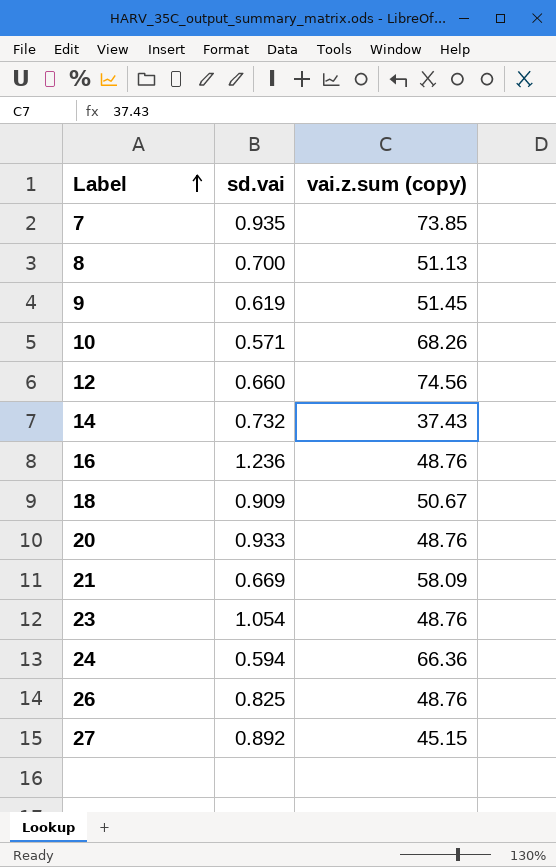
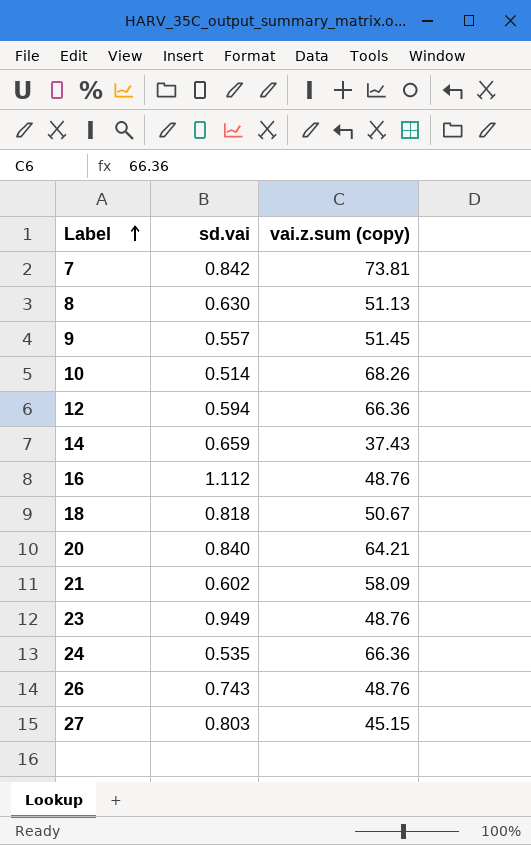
7 | sd.vai: 0.935 -> 0.842
7 | vai.z.sum (copy): 73.85 -> 73.81
8 | sd.vai: 0.700 -> 0.630
9 | sd.vai: 0.619 -> 0.557
10 | sd.vai: 0.571 -> 0.514
12 | sd.vai: 0.660 -> 0.594
12 | vai.z.sum (copy): 74.56 -> 66.36
14 | sd.vai: 0.732 -> 0.659
16 | sd.vai: 1.236 -> 1.112
18 | sd.vai: 0.909 -> 0.818
20 | sd.vai: 0.933 -> 0.840
20 | vai.z.sum (copy): 48.76 -> 64.21
21 | sd.vai: 0.669 -> 0.602
23 | sd.vai: 1.054 -> 0.949
24 | sd.vai: 0.594 -> 0.535
26 | sd.vai: 0.825 -> 0.743
27 | sd.vai: 0.892 -> 0.803

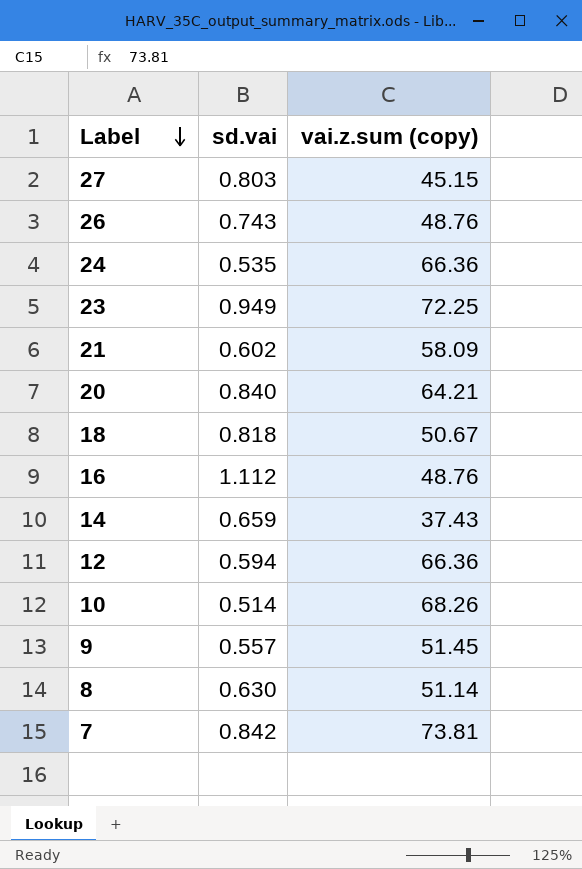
row order: Label ascending -> Label descending
23 | vai.z.sum (copy): 48.76 -> 72.25
8 | vai.z.sum (copy): 51.13 -> 51.14

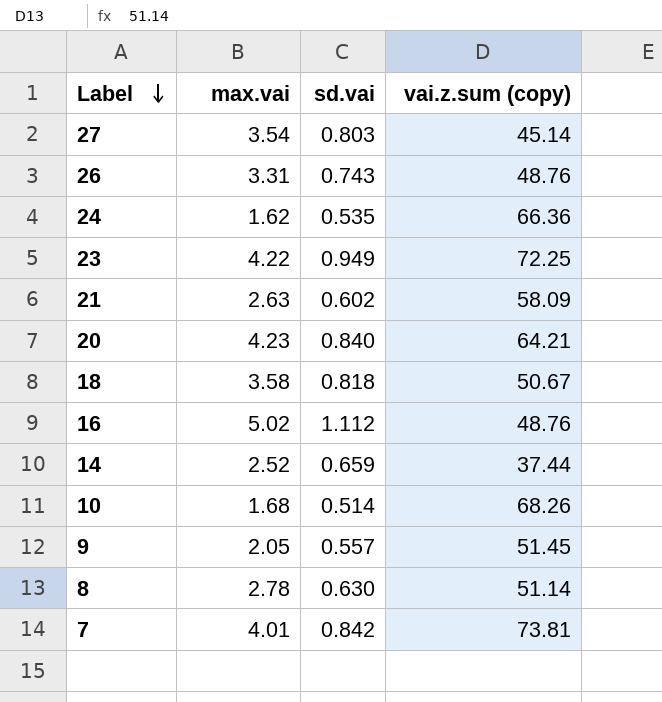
column max.vai | position: none -> 2
row 12: 0.594 | 66.36 -> none
27 | vai.z.sum (copy): 45.15 -> 45.14
14 | vai.z.sum (copy): 37.43 -> 37.44

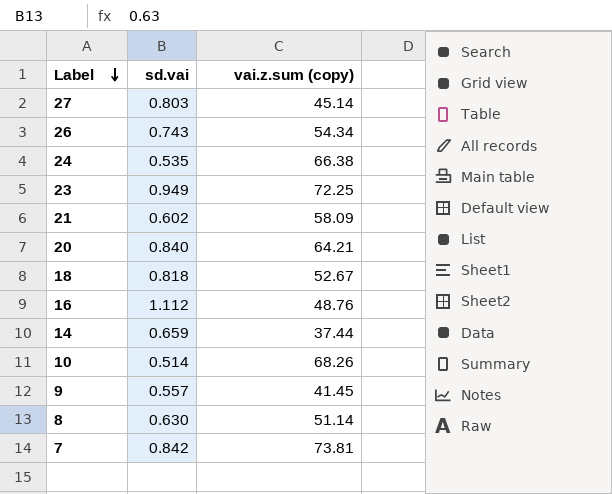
column max.vai | position: 2 -> none
26 | vai.z.sum (copy): 48.76 -> 54.34
24 | vai.z.sum (copy): 66.36 -> 66.38
18 | vai.z.sum (copy): 50.67 -> 52.67
9 | vai.z.sum (copy): 51.45 -> 41.45

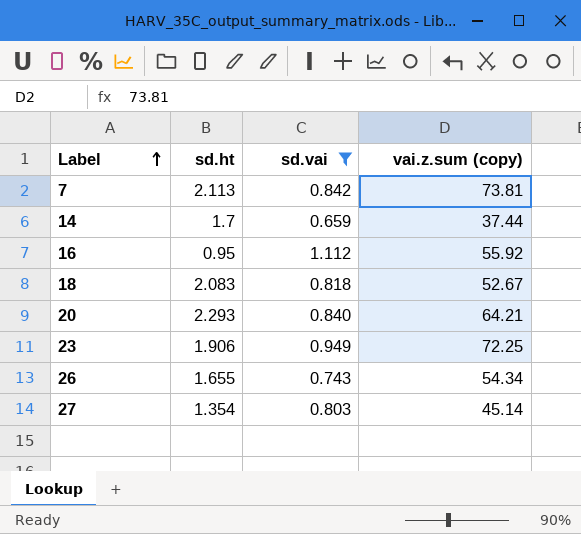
filter: none -> sd.vai >= 0.659
row order: Label descending -> Label ascending
column sd.ht | position: none -> 2
16 | vai.z.sum (copy): 48.76 -> 55.92

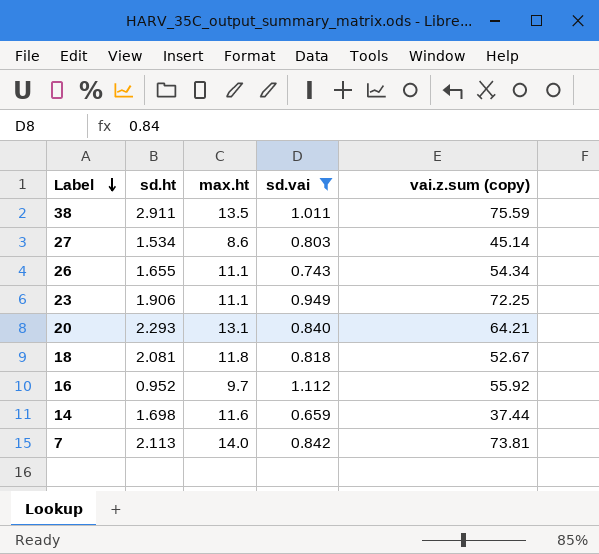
row order: Label ascending -> Label descending
column max.ht | position: none -> 3
row 38: none -> 2.911 | 13.5 | 1.011 | 75.59
27 | sd.ht: 1.354 -> 1.534
18 | sd.ht: 2.083 -> 2.081
16 | sd.ht: 0.95 -> 0.952
14 | sd.ht: 1.7 -> 1.698

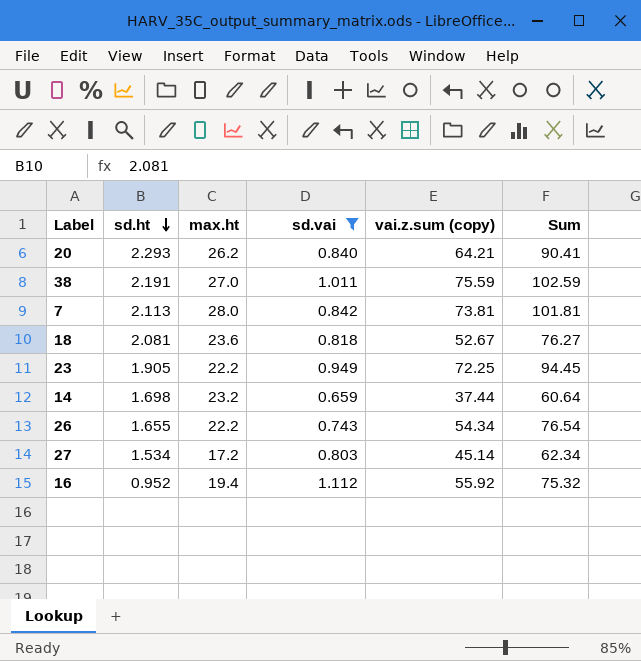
row order: Label descending -> sd.ht descending
column Sum | formula: none -> [max.ht] + [vai.z.sum (copy)]
20 | max.ht: 13.1 -> 26.2
38 | sd.ht: 2.911 -> 2.191
38 | max.ht: 13.5 -> 27.0
7 | max.ht: 14.0 -> 28.0
18 | max.ht: 11.8 -> 23.6
23 | sd.ht: 1.906 -> 1.905
23 | max.ht: 11.1 -> 22.2
14 | max.ht: 11.6 -> 23.2
26 | max.ht: 11.1 -> 22.2
27 | max.ht: 8.6 -> 17.2
16 | max.ht: 9.7 -> 19.4

